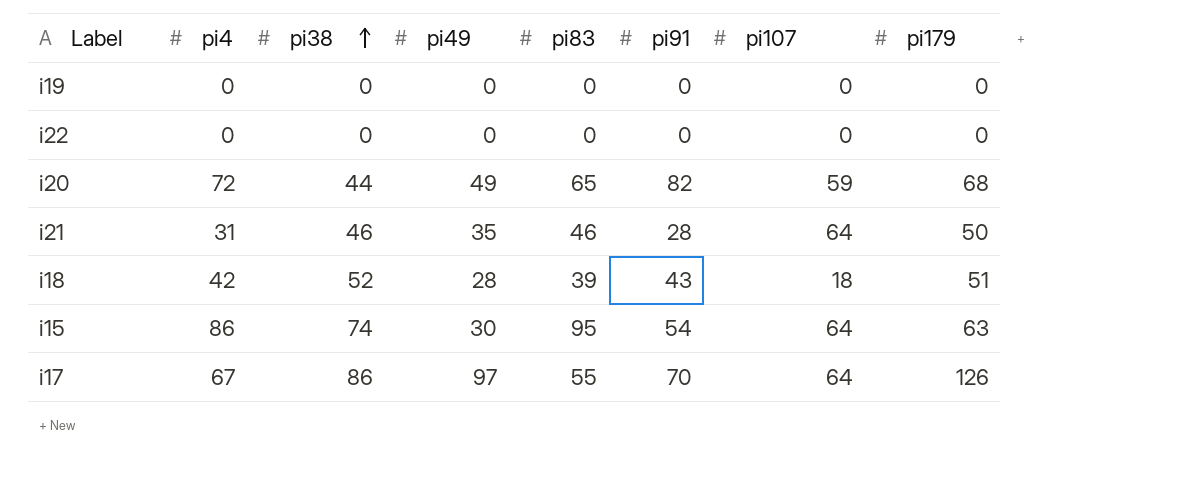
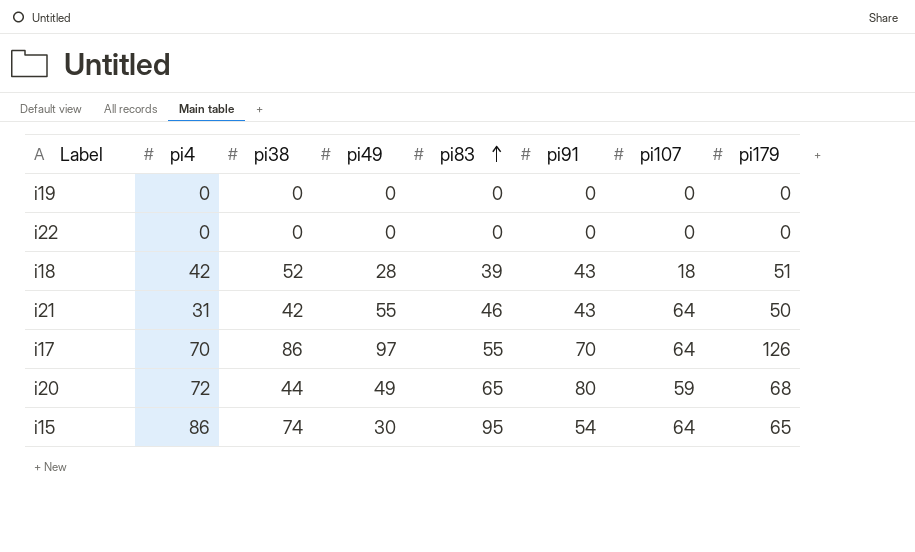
row order: pi38 ascending -> pi83 ascending
i21 | pi38: 46 -> 42
i21 | pi49: 35 -> 55
i21 | pi91: 28 -> 43
i17 | pi4: 67 -> 70
i20 | pi91: 82 -> 80
i15 | pi179: 63 -> 65

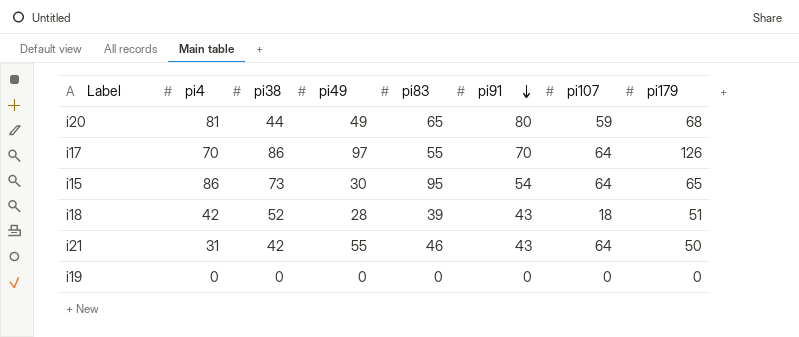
row order: pi83 ascending -> pi91 descending
row i22: 0 | 0 | 0 | 0 | 0 | 0 | 0 -> none
i20 | pi4: 72 -> 81
i15 | pi38: 74 -> 73

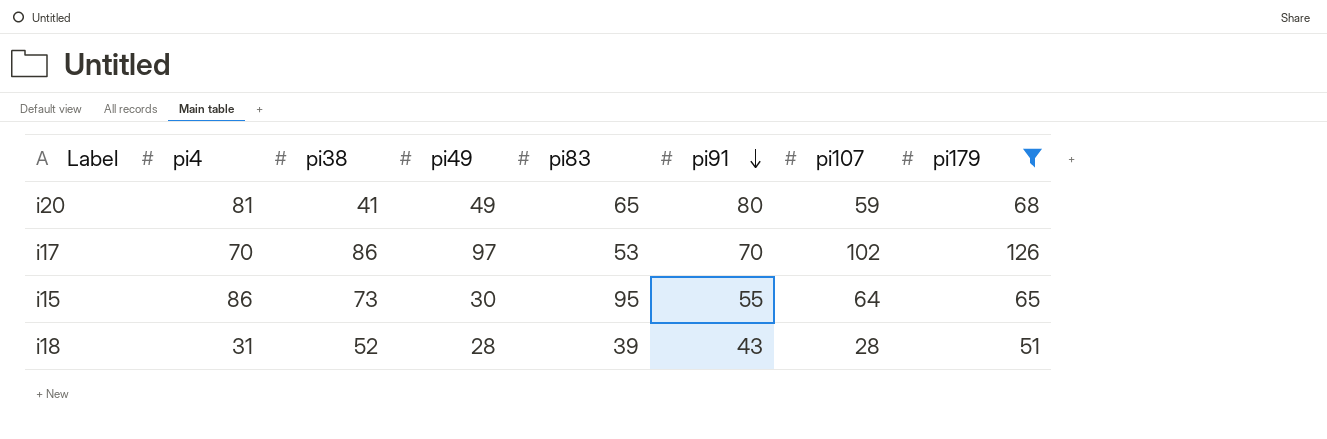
filter: none -> pi179 >= 51
i20 | pi38: 44 -> 41
i17 | pi83: 55 -> 53
i17 | pi107: 64 -> 102
i15 | pi91: 54 -> 55
i18 | pi4: 42 -> 31
i18 | pi107: 18 -> 28

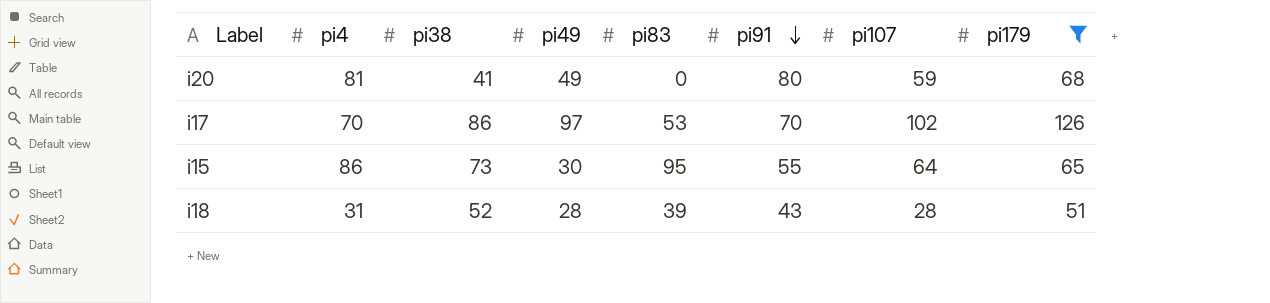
i20 | pi83: 65 -> 0

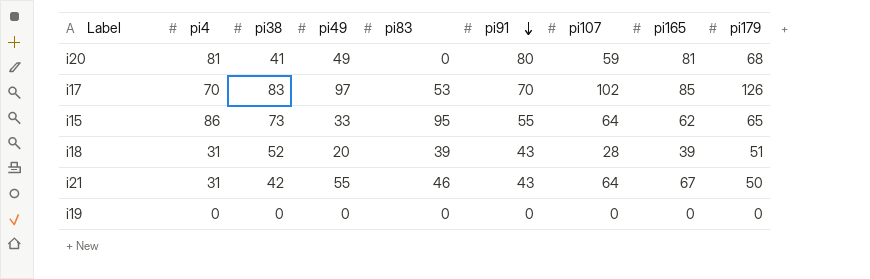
filter: pi179 >= 51 -> none
column pi165 | position: none -> 8
i17 | pi38: 86 -> 83
i15 | pi49: 30 -> 33
i18 | pi49: 28 -> 20

